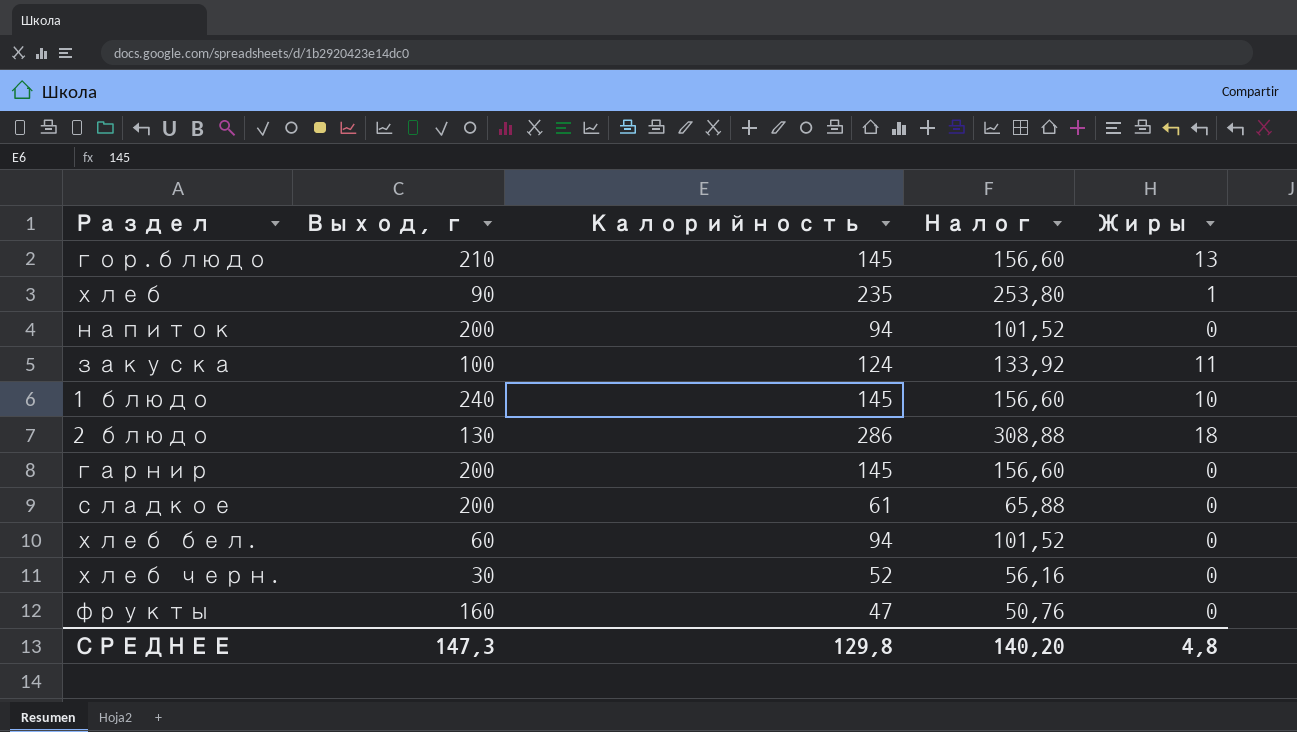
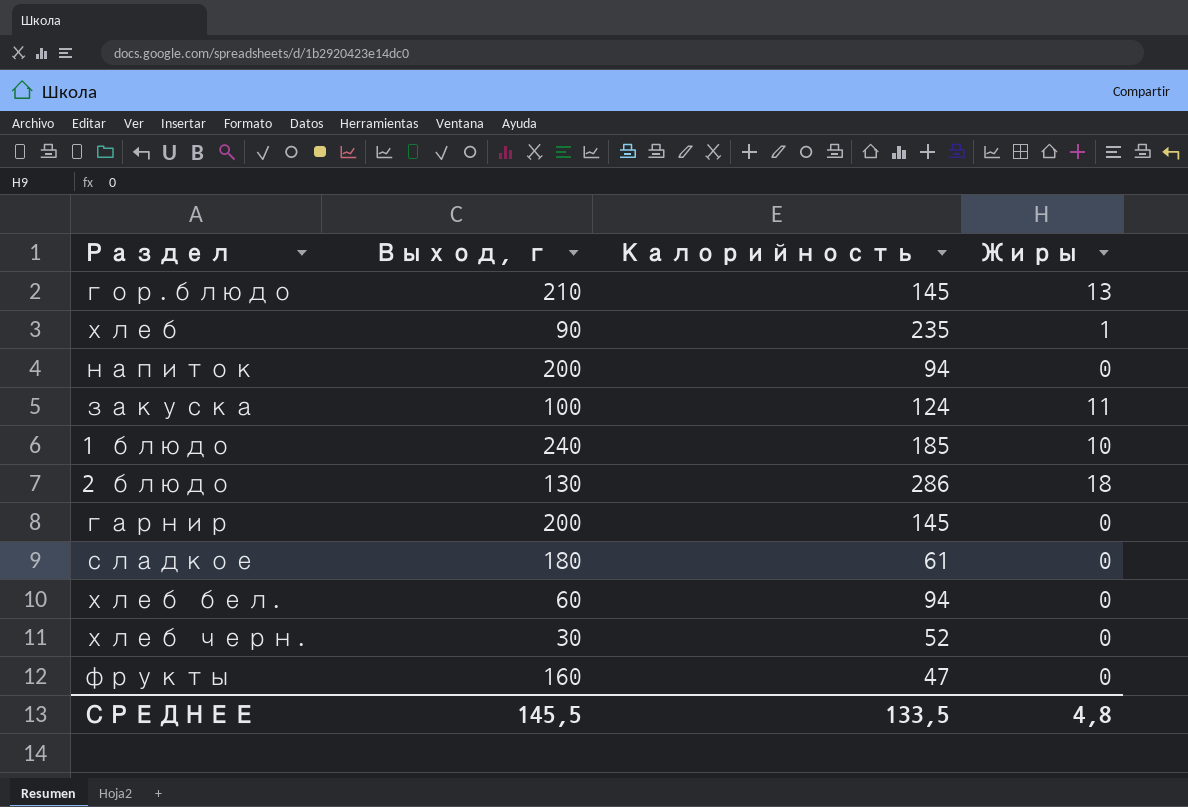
column Налог | formula: [Калорийность] * 1,08 -> none
1 блюдо | Калорийность: 145 -> 185
сладкое | Выход, г: 200 -> 180
СРЕДНЕЕ | Выход, г: 147,3 -> 145,5
СРЕДНЕЕ | Калорийность: 129,8 -> 133,5

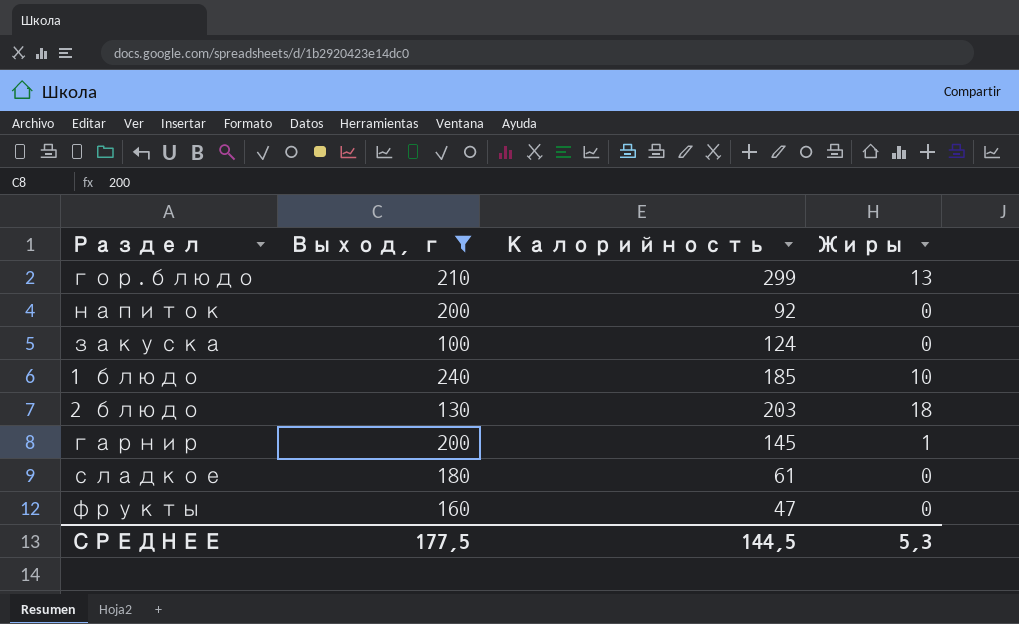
filter: none -> Выход, г >= 100
гор.блюдо | Калорийность: 145 -> 299
напиток | Калорийность: 94 -> 92
закуска | Жиры: 11 -> 0
2 блюдо | Калорийность: 286 -> 203
гарнир | Жиры: 0 -> 1
СРЕДНЕЕ | Выход, г: 145,5 -> 177,5
СРЕДНЕЕ | Калорийность: 133,5 -> 144,5
СРЕДНЕЕ | Жиры: 4,8 -> 5,3

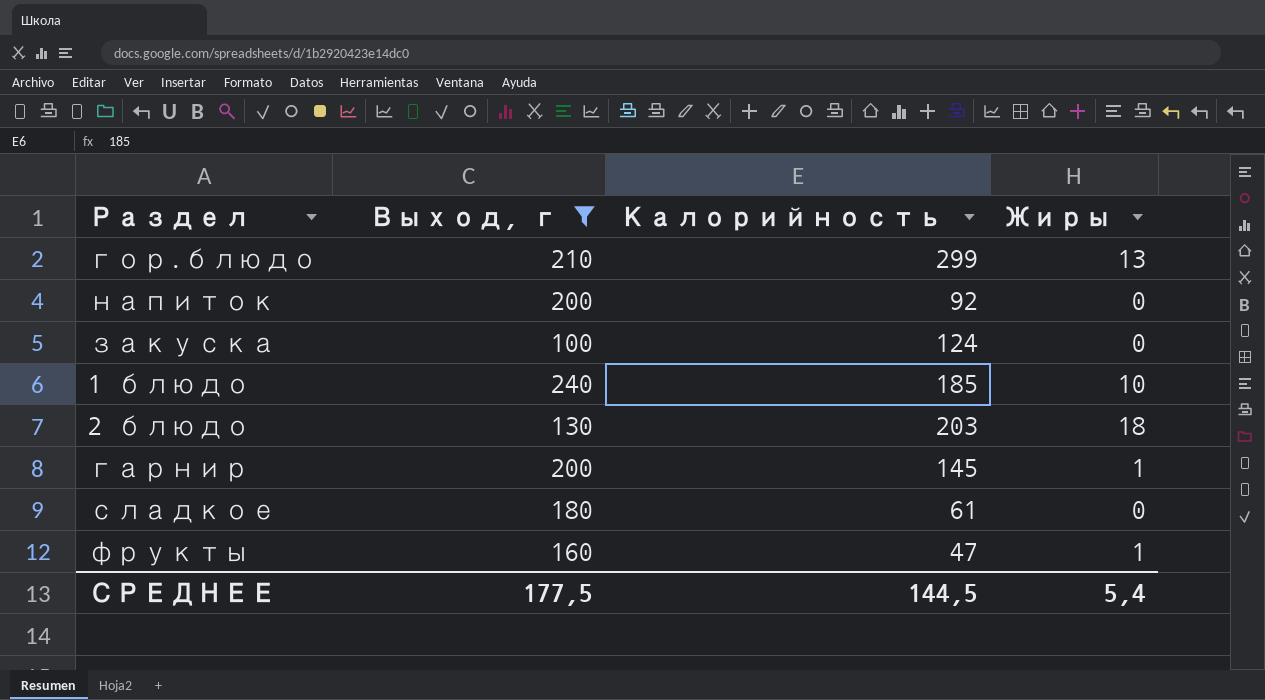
фрукты | Жиры: 0 -> 1
СРЕДНЕЕ | Жиры: 5,3 -> 5,4

